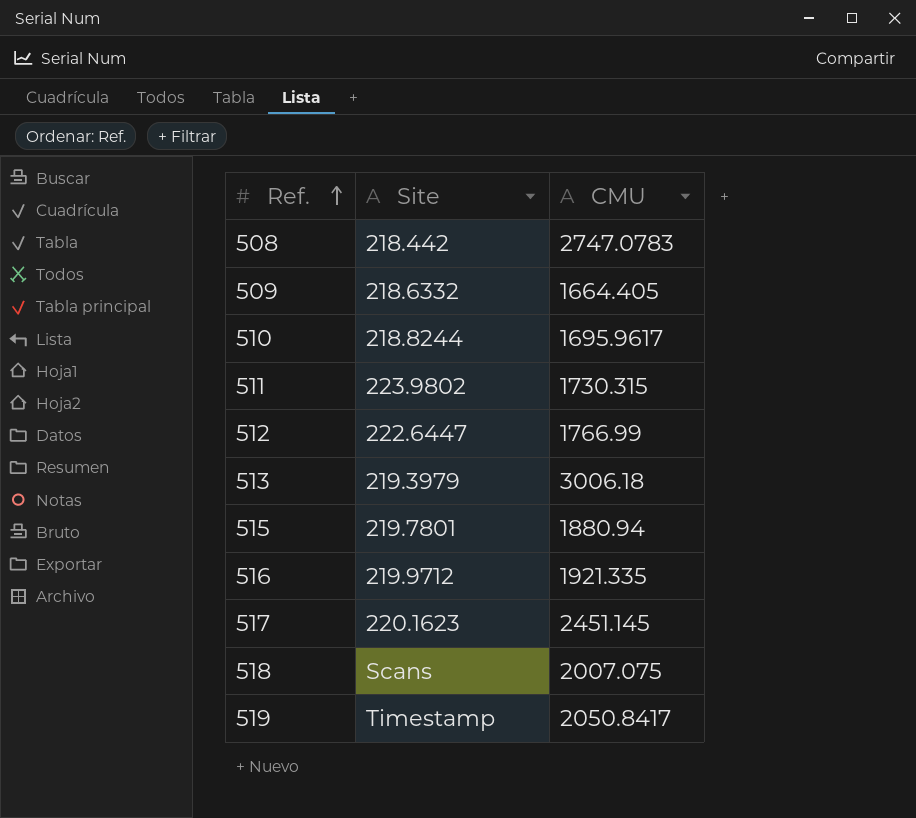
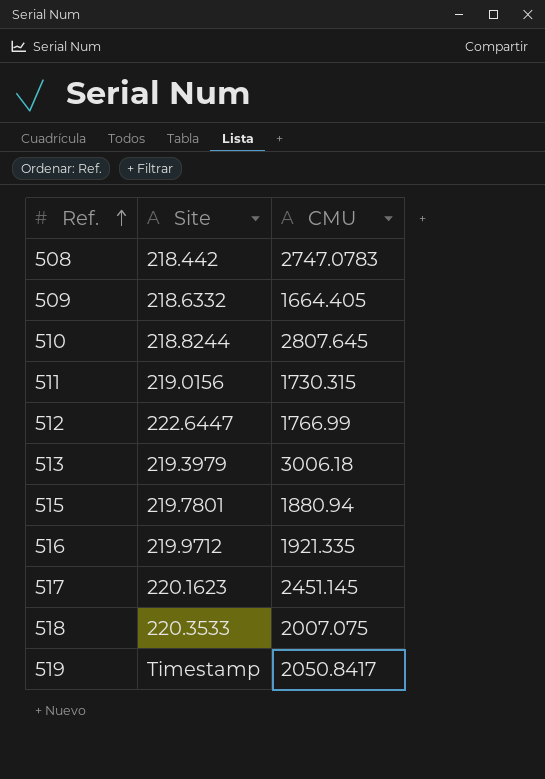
510 | CMU: 1695.9617 -> 2807.645
511 | Site: 223.9802 -> 219.0156
518 | Site: Scans -> 220.3533

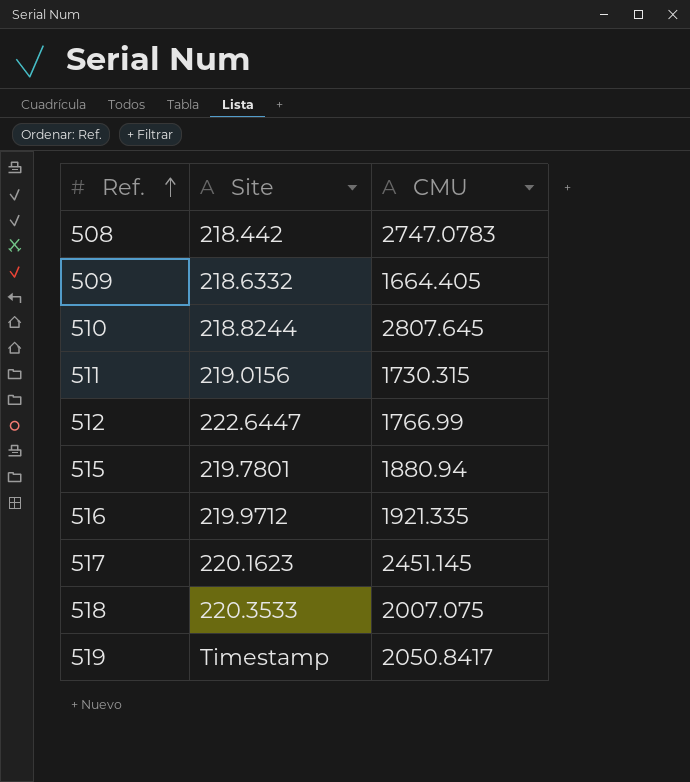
row 513: 219.3979 | 3006.18 -> none

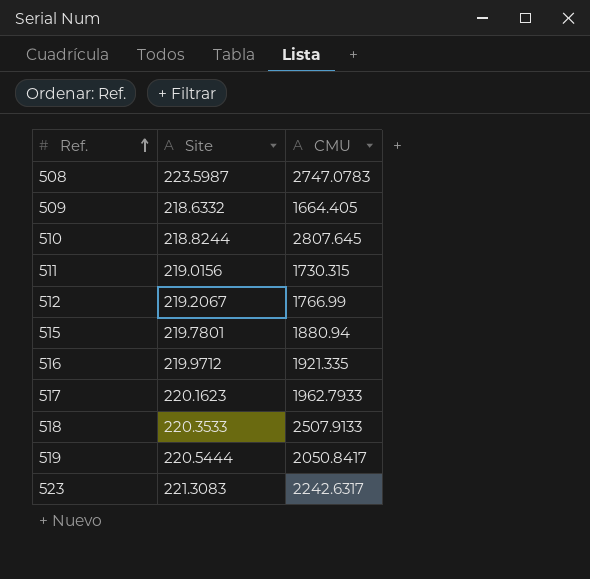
508 | Site: 218.442 -> 223.5987
512 | Site: 222.6447 -> 219.2067
517 | CMU: 2451.145 -> 1962.7933
518 | CMU: 2007.075 -> 2507.9133
519 | Site: Timestamp -> 220.5444
row 523: none -> 221.3083 | 2242.6317

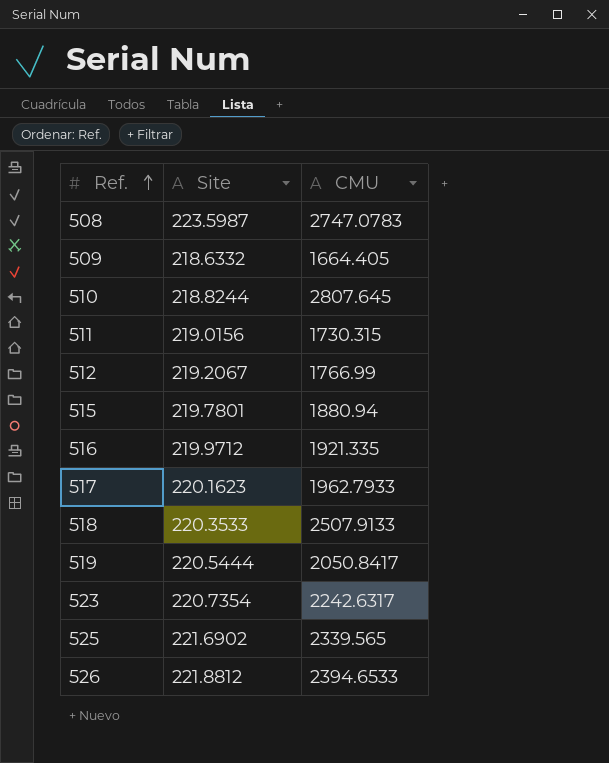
523 | Site: 221.3083 -> 220.7354
row 525: none -> 221.6902 | 2339.565
row 526: none -> 221.8812 | 2394.6533

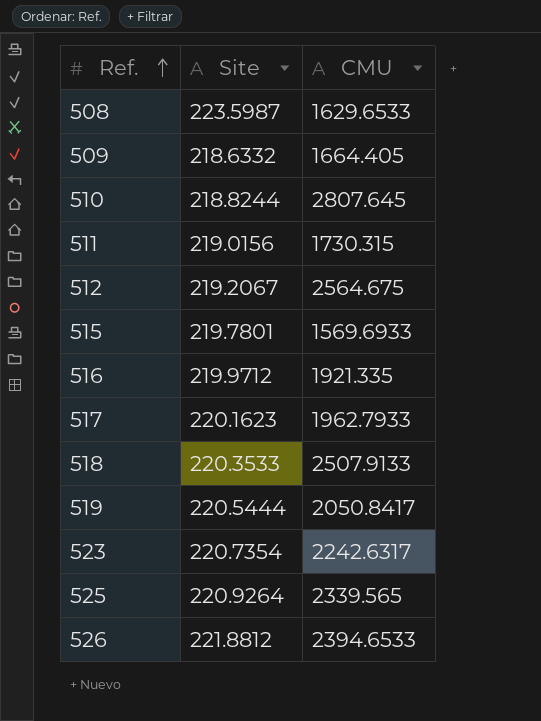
508 | CMU: 2747.0783 -> 1629.6533
512 | CMU: 1766.99 -> 2564.675
515 | CMU: 1880.94 -> 1569.6933
525 | Site: 221.6902 -> 220.9264

